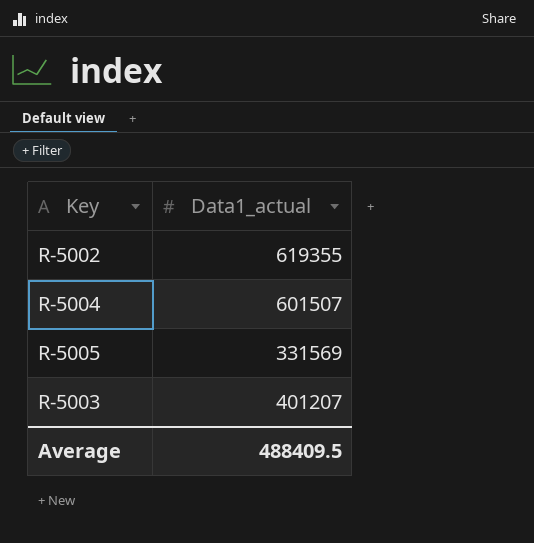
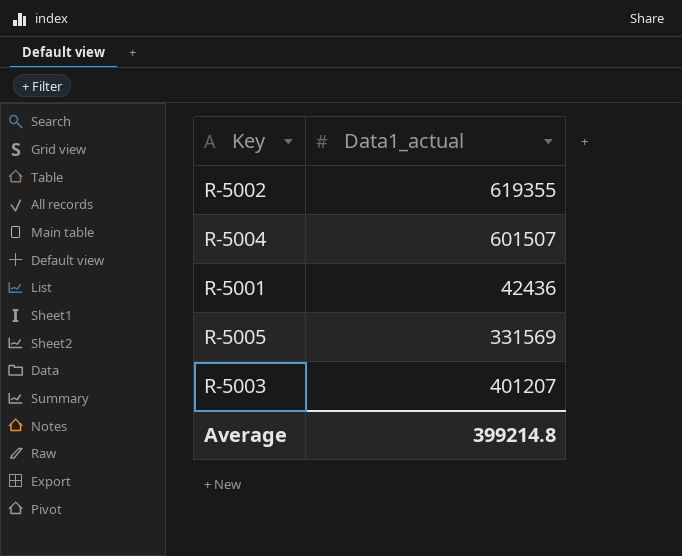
row R-5001: none -> 42436
Average | Data1_actual: 488409.5 -> 399214.8

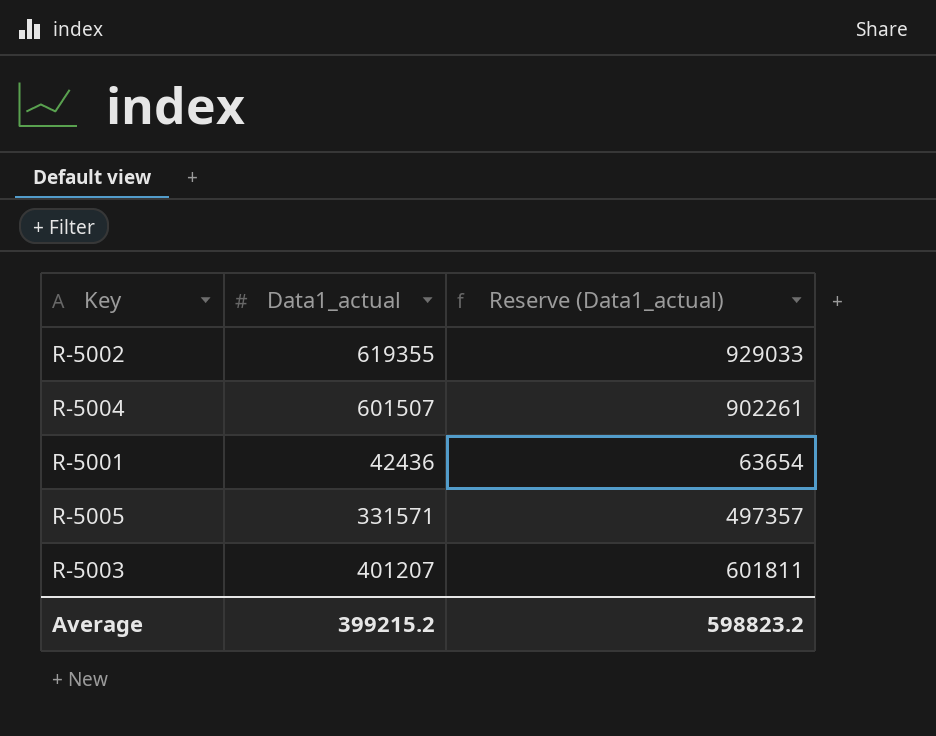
column Reserve (Data1_actual) | formula: none -> [Data1_actual] * 1.5
R-5005 | Data1_actual: 331569 -> 331571
Average | Data1_actual: 399214.8 -> 399215.2

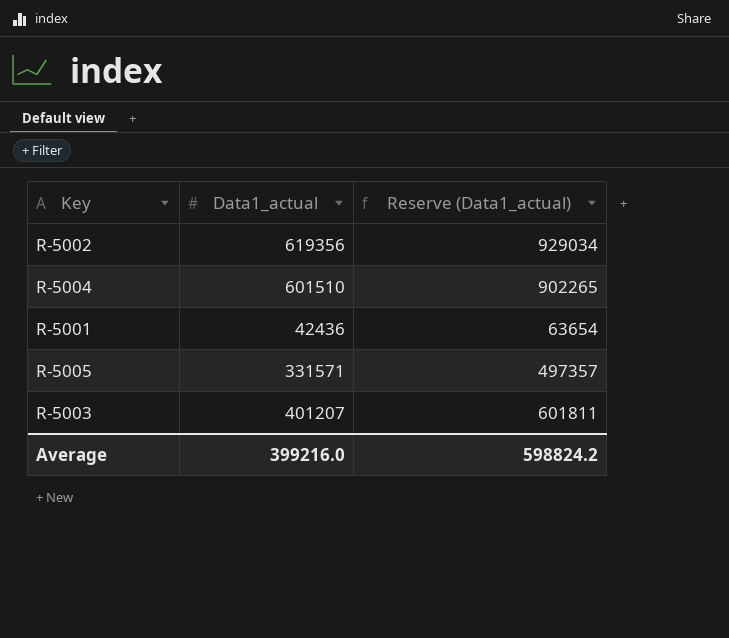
R-5002 | Data1_actual: 619355 -> 619356
R-5002 | Reserve (Data1_actual): 929033 -> 929034
R-5004 | Data1_actual: 601507 -> 601510
R-5004 | Reserve (Data1_actual): 902261 -> 902265
Average | Data1_actual: 399215.2 -> 399216.0
Average | Reserve (Data1_actual): 598823.2 -> 598824.2

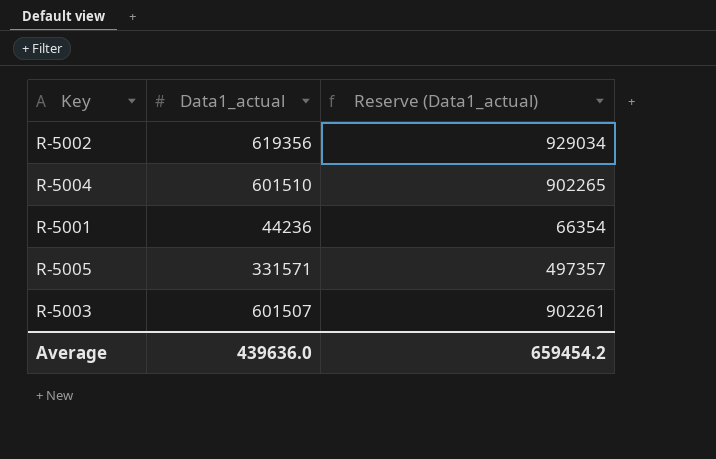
R-5001 | Data1_actual: 42436 -> 44236
R-5001 | Reserve (Data1_actual): 63654 -> 66354
R-5003 | Data1_actual: 401207 -> 601507
R-5003 | Reserve (Data1_actual): 601811 -> 902261
Average | Data1_actual: 399216.0 -> 439636.0
Average | Reserve (Data1_actual): 598824.2 -> 659454.2

